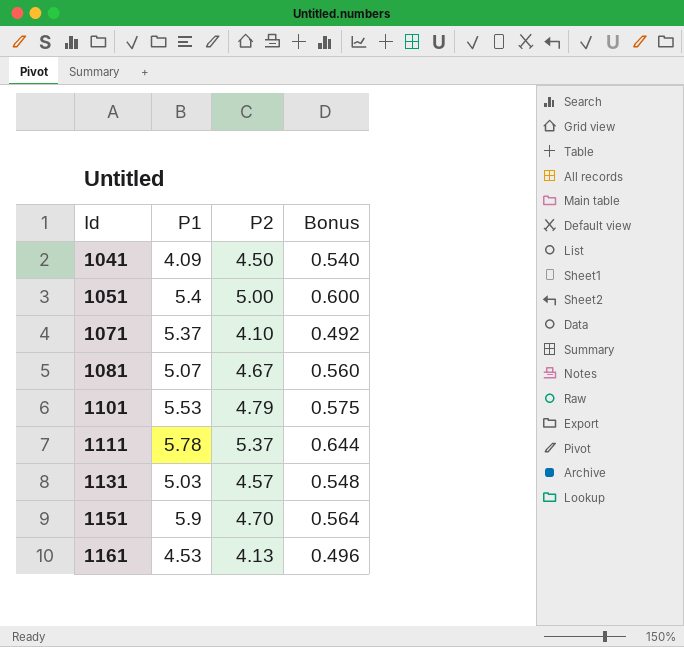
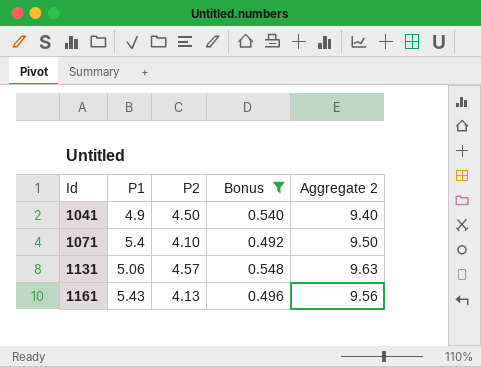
filter: none -> Bonus <= 0.548
column Aggregate 2 | formula: none -> [P1] + [P2]
1041 | P1: 4.09 -> 4.9
1071 | P1: 5.37 -> 5.4
1131 | P1: 5.03 -> 5.06
1161 | P1: 4.53 -> 5.43

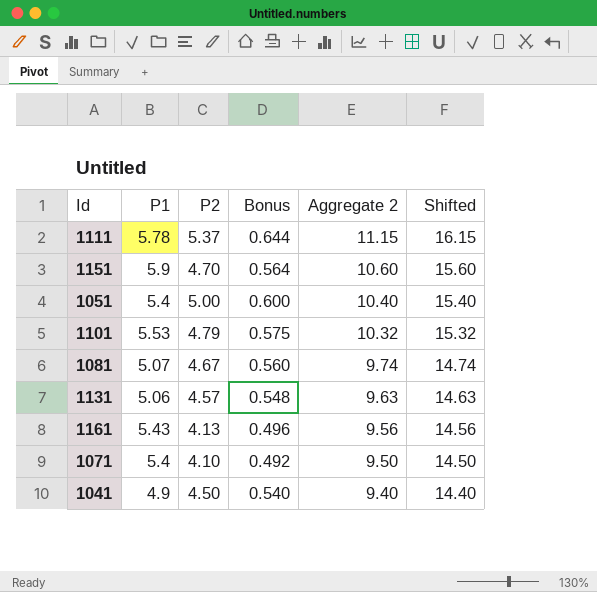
filter: Bonus <= 0.548 -> none
row order: Id ascending -> Aggregate 2 descending
column Shifted | formula: none -> [Aggregate 2] + 5

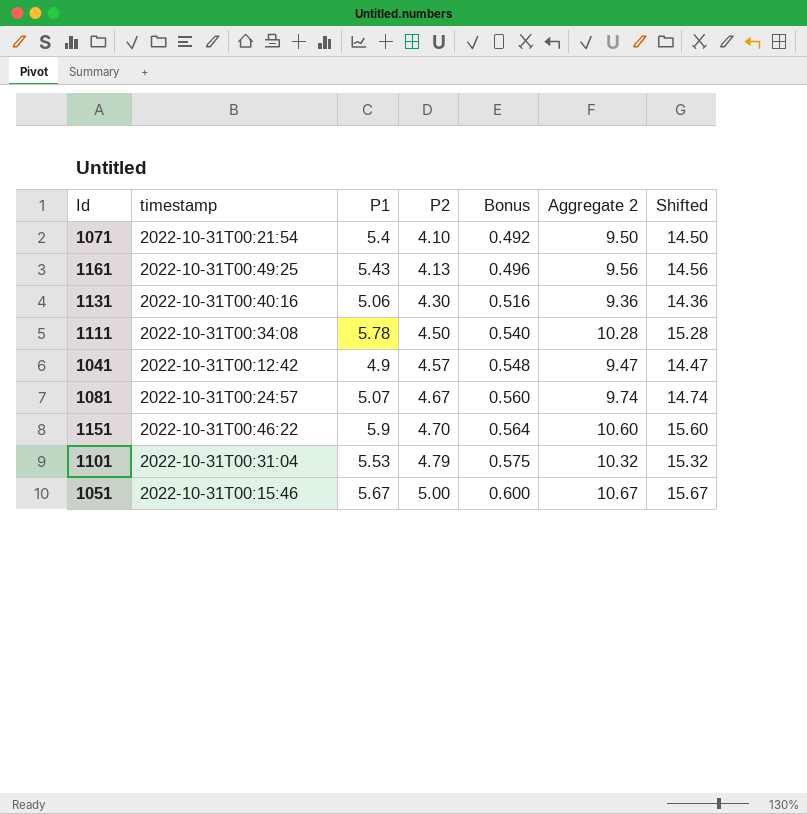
row order: Aggregate 2 descending -> P2 ascending
column timestamp | position: none -> 2
1131 | P2: 4.57 -> 4.30
1131 | Bonus: 0.548 -> 0.516
1131 | Aggregate 2: 9.63 -> 9.36
1131 | Shifted: 14.63 -> 14.36
1111 | P2: 5.37 -> 4.50
1111 | Bonus: 0.644 -> 0.540
1111 | Aggregate 2: 11.15 -> 10.28
1111 | Shifted: 16.15 -> 15.28
1041 | P2: 4.50 -> 4.57
1041 | Bonus: 0.540 -> 0.548
1041 | Aggregate 2: 9.40 -> 9.47
1041 | Shifted: 14.40 -> 14.47
1051 | P1: 5.4 -> 5.67
1051 | Aggregate 2: 10.40 -> 10.67
1051 | Shifted: 15.40 -> 15.67

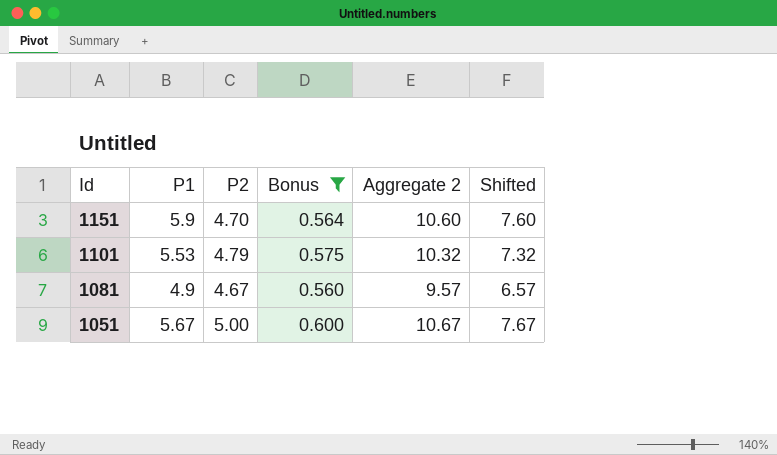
filter: none -> Bonus >= 0.560
row order: P2 ascending -> Id descending
column timestamp | position: 2 -> none
column Shifted | formula: [Aggregate 2] + 5 -> [Aggregate 2] - 3
1081 | P1: 5.07 -> 4.9
1081 | Aggregate 2: 9.74 -> 9.57

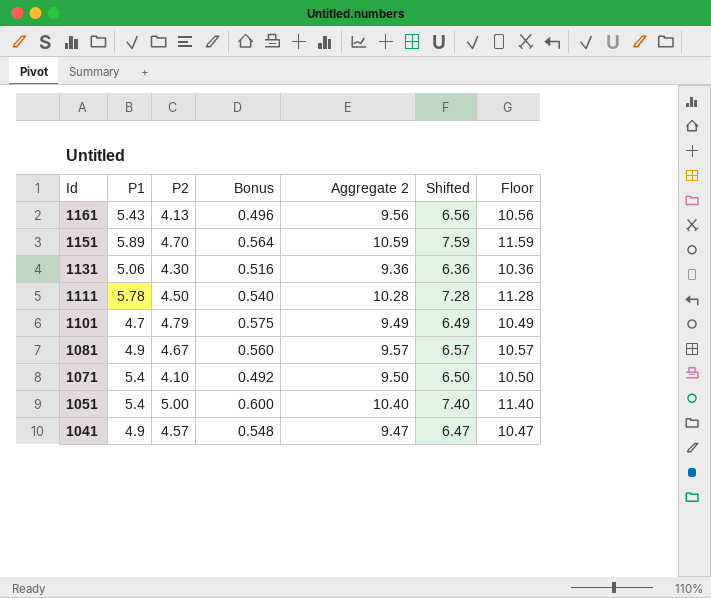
filter: Bonus >= 0.560 -> none
column Floor | formula: none -> [Aggregate 2] + 1
1151 | P1: 5.9 -> 5.89
1151 | Aggregate 2: 10.60 -> 10.59
1151 | Shifted: 7.60 -> 7.59
1101 | P1: 5.53 -> 4.7
1101 | Aggregate 2: 10.32 -> 9.49
1101 | Shifted: 7.32 -> 6.49
1051 | P1: 5.67 -> 5.4
1051 | Aggregate 2: 10.67 -> 10.40
1051 | Shifted: 7.67 -> 7.40

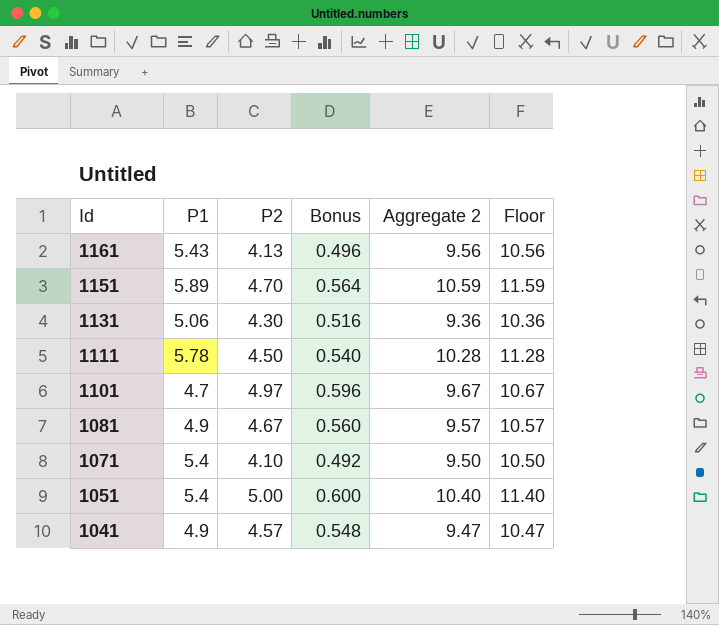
column Shifted | formula: [Aggregate 2] - 3 -> none
1101 | P2: 4.79 -> 4.97
1101 | Bonus: 0.575 -> 0.596
1101 | Aggregate 2: 9.49 -> 9.67
1101 | Floor: 10.49 -> 10.67

